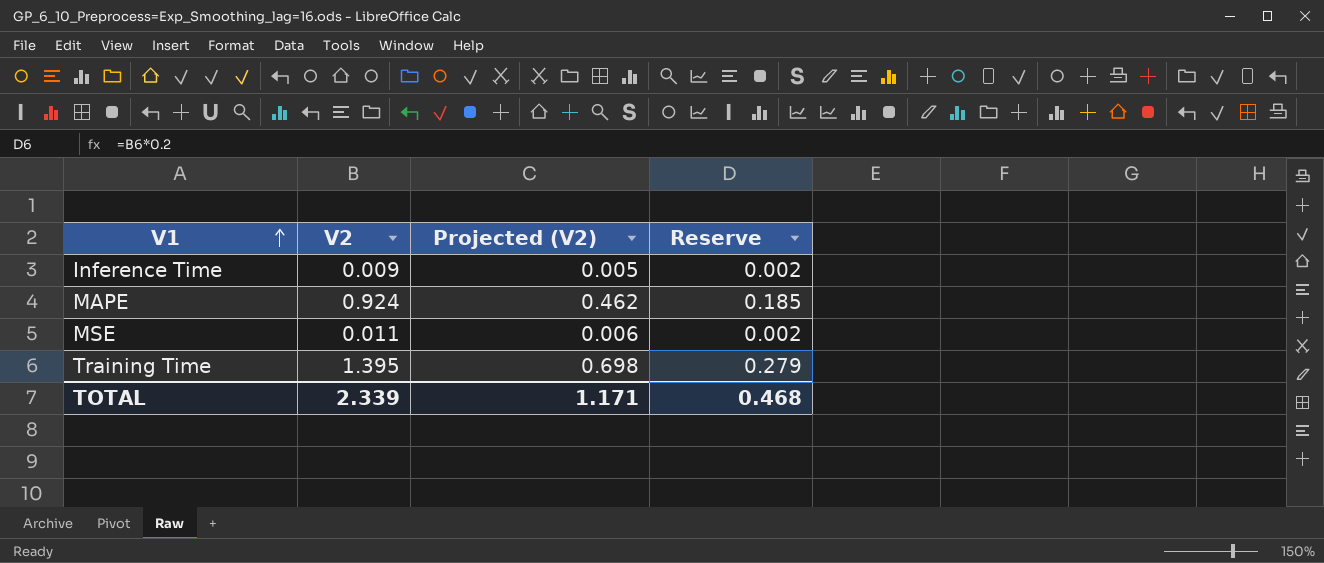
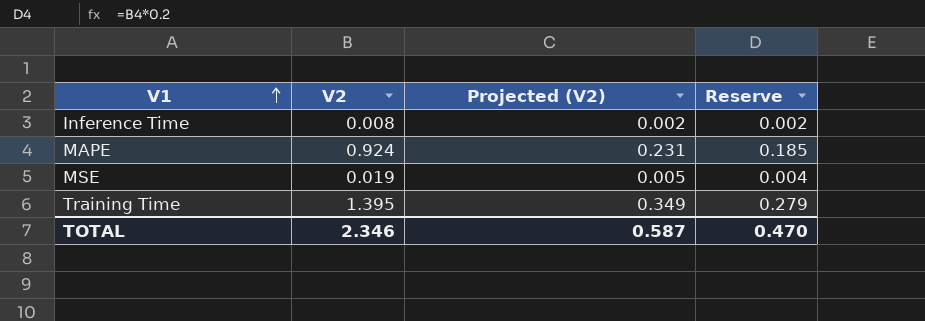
column Projected (V2) | formula: [V2] * 0.5 -> [V2] * 0.25
Inference Time | V2: 0.009 -> 0.008
MSE | V2: 0.011 -> 0.019
MSE | Reserve: 0.002 -> 0.004
TOTAL | V2: 2.339 -> 2.346
TOTAL | Projected (V2): 1.171 -> 0.587
TOTAL | Reserve: 0.468 -> 0.470

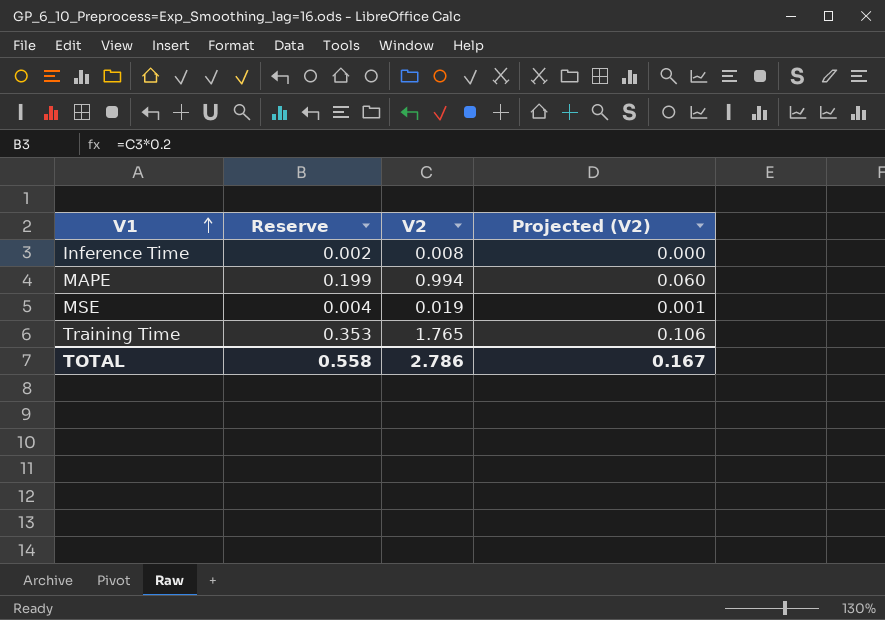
column Reserve | position: 4 -> 2
column Projected (V2) | formula: [V2] * 0.25 -> [V2] * 0.06
MAPE | Reserve: 0.185 -> 0.199
MAPE | V2: 0.924 -> 0.994
Training Time | Reserve: 0.279 -> 0.353
Training Time | V2: 1.395 -> 1.765
TOTAL | Reserve: 0.470 -> 0.558
TOTAL | V2: 2.346 -> 2.786
TOTAL | Projected (V2): 0.587 -> 0.167

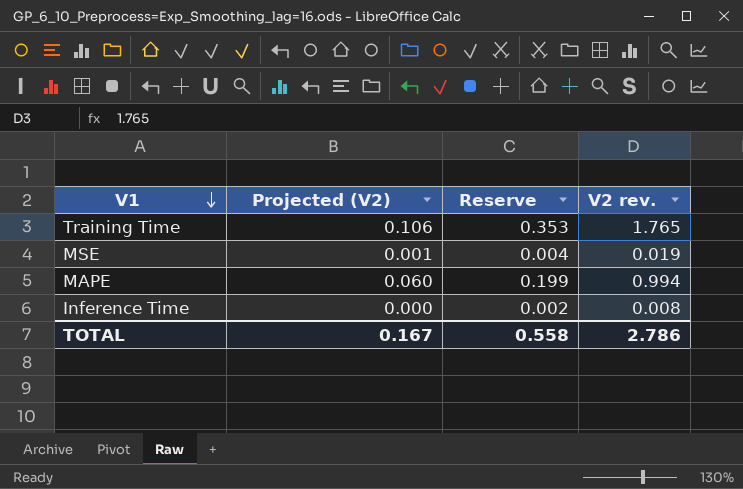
row order: V1 ascending -> V1 descending
column Projected (V2) | position: 4 -> 2
column name: V2 -> V2 rev.

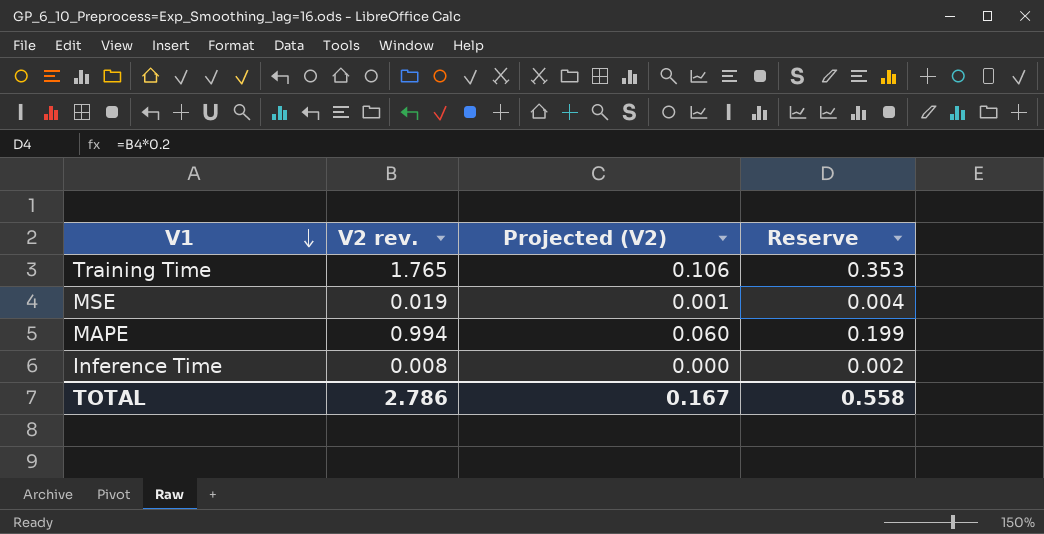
column V2 rev. | position: 4 -> 2

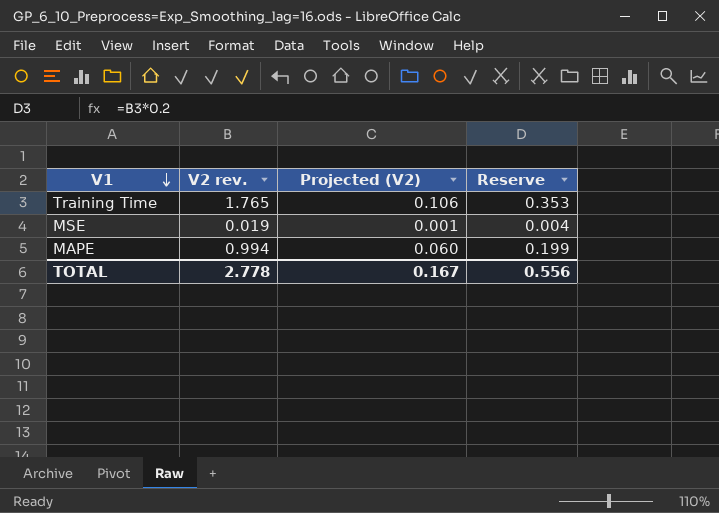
row Inference Time: 0.008 | 0.000 | 0.002 -> none
TOTAL | V2 rev.: 2.786 -> 2.778
TOTAL | Reserve: 0.558 -> 0.556

